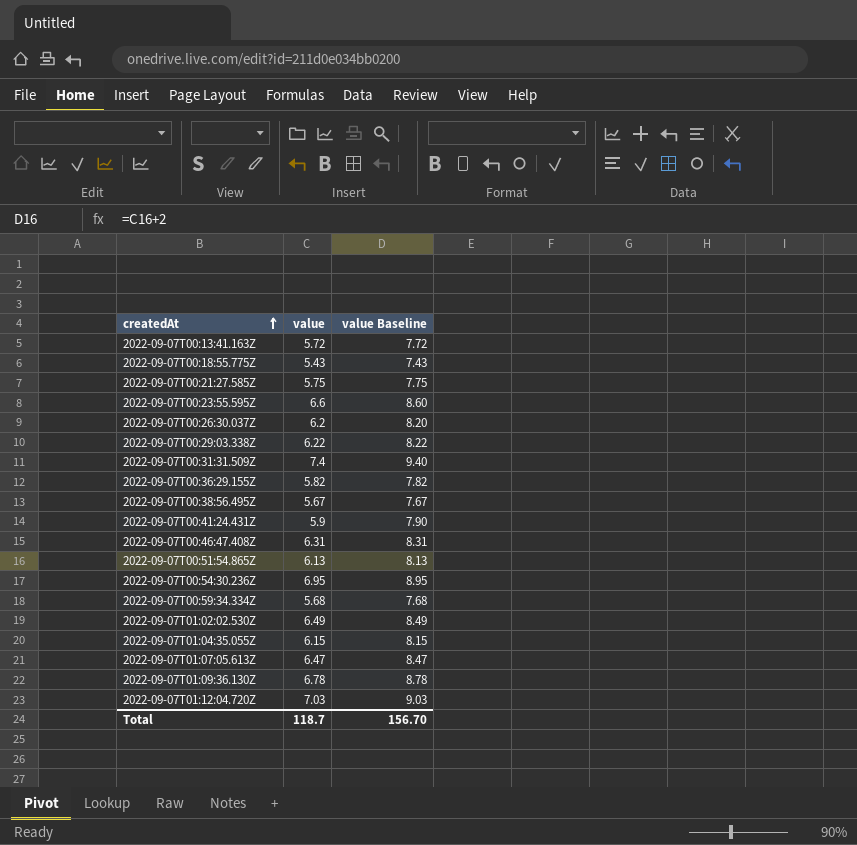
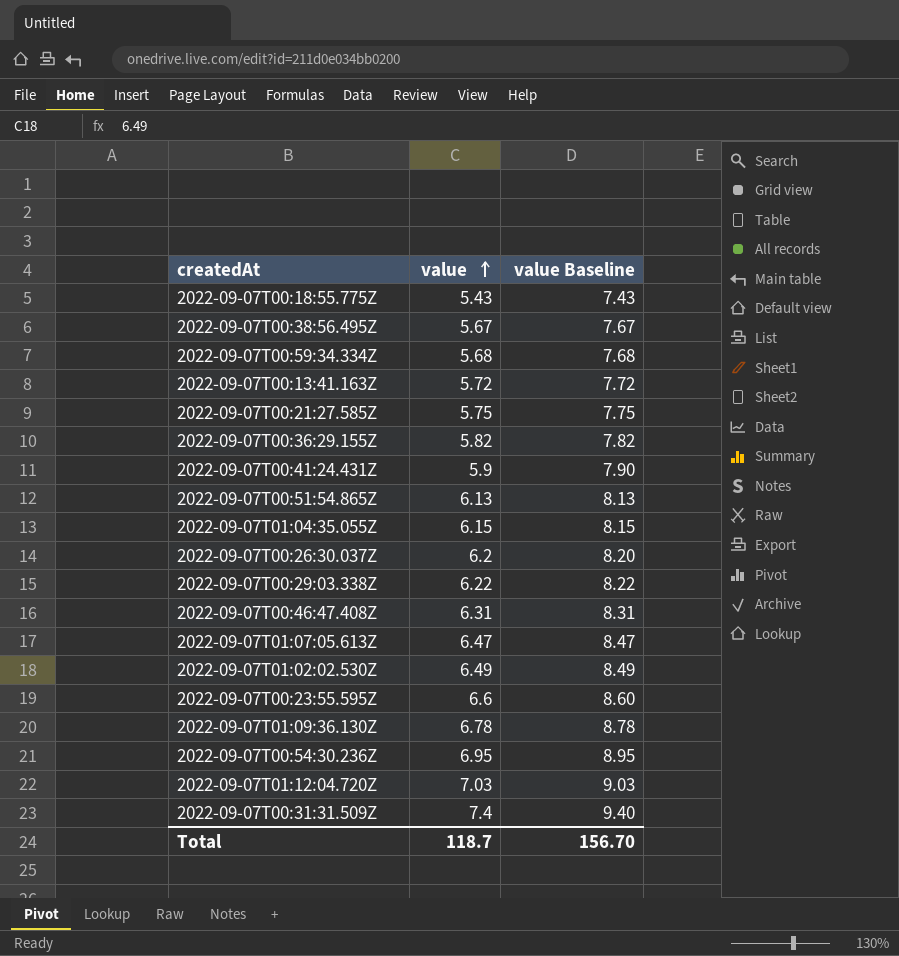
row order: createdAt ascending -> value ascending

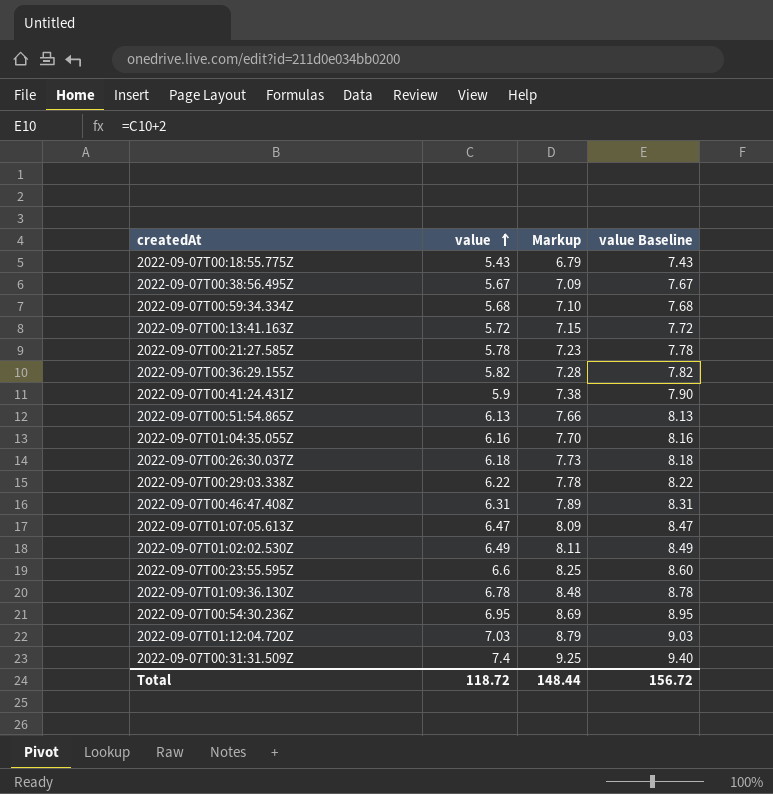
column Markup | formula: none -> [value] * 1.25
2022-09-07T00:21:27.585Z | value: 5.75 -> 5.78
2022-09-07T00:21:27.585Z | value Baseline: 7.75 -> 7.78
2022-09-07T01:04:35.055Z | value: 6.15 -> 6.16
2022-09-07T01:04:35.055Z | value Baseline: 8.15 -> 8.16
2022-09-07T00:26:30.037Z | value: 6.2 -> 6.18
2022-09-07T00:26:30.037Z | value Baseline: 8.20 -> 8.18
Total | value: 118.7 -> 118.72
Total | value Baseline: 156.70 -> 156.72

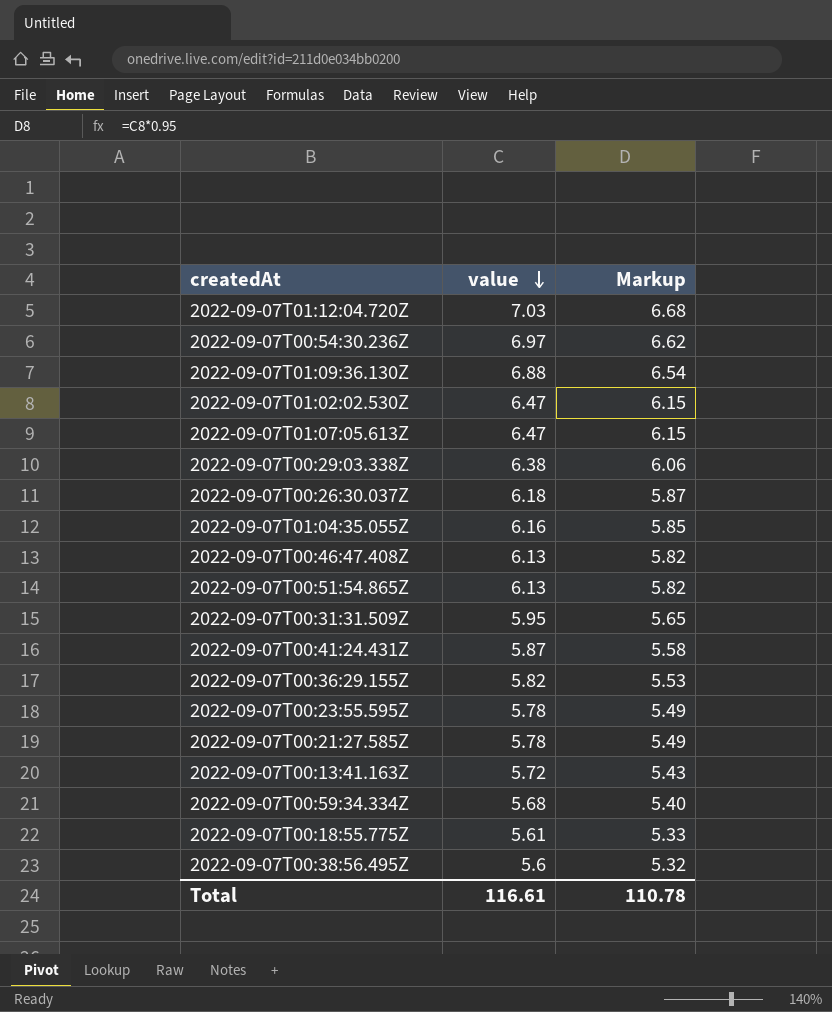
row order: value ascending -> value descending
column value Baseline | formula: [value] + 2 -> none
column Markup | formula: [value] * 1.25 -> [value] * 0.95
2022-09-07T00:54:30.236Z | value: 6.95 -> 6.97
2022-09-07T01:09:36.130Z | value: 6.78 -> 6.88
2022-09-07T01:02:02.530Z | value: 6.49 -> 6.47
2022-09-07T00:29:03.338Z | value: 6.22 -> 6.38
2022-09-07T00:46:47.408Z | value: 6.31 -> 6.13
2022-09-07T00:31:31.509Z | value: 7.4 -> 5.95
2022-09-07T00:41:24.431Z | value: 5.9 -> 5.87
2022-09-07T00:23:55.595Z | value: 6.6 -> 5.78
2022-09-07T00:18:55.775Z | value: 5.43 -> 5.61
2022-09-07T00:38:56.495Z | value: 5.67 -> 5.6
Total | value: 118.72 -> 116.61
Total | Markup: 148.44 -> 110.78

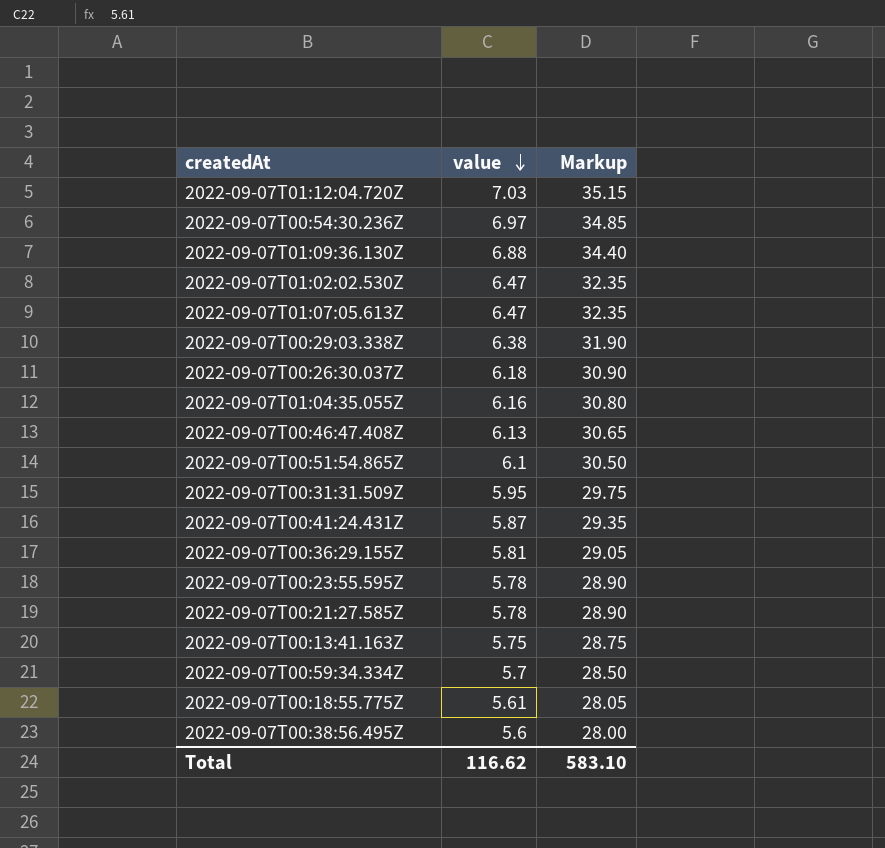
column Markup | formula: [value] * 0.95 -> [value] * 5
2022-09-07T00:51:54.865Z | value: 6.13 -> 6.1
2022-09-07T00:36:29.155Z | value: 5.82 -> 5.81
2022-09-07T00:13:41.163Z | value: 5.72 -> 5.75
2022-09-07T00:59:34.334Z | value: 5.68 -> 5.7
Total | value: 116.61 -> 116.62
Total | Markup: 110.78 -> 583.10

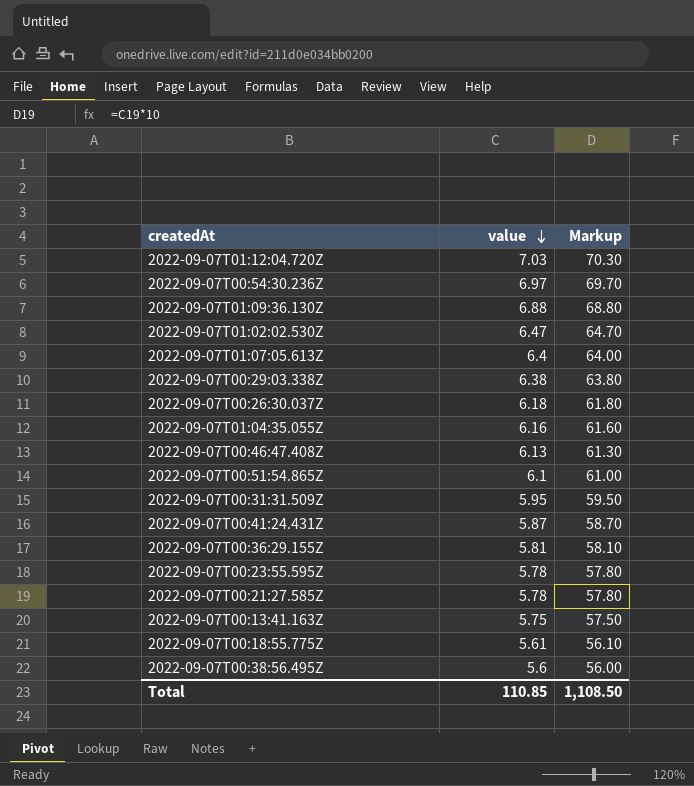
column Markup | formula: [value] * 5 -> [value] * 10
row 2022-09-07T00:59:34.334Z: 5.7 | 28.50 -> none
2022-09-07T01:07:05.613Z | value: 6.47 -> 6.4
Total | value: 116.62 -> 110.85
Total | Markup: 583.10 -> 1,108.50

